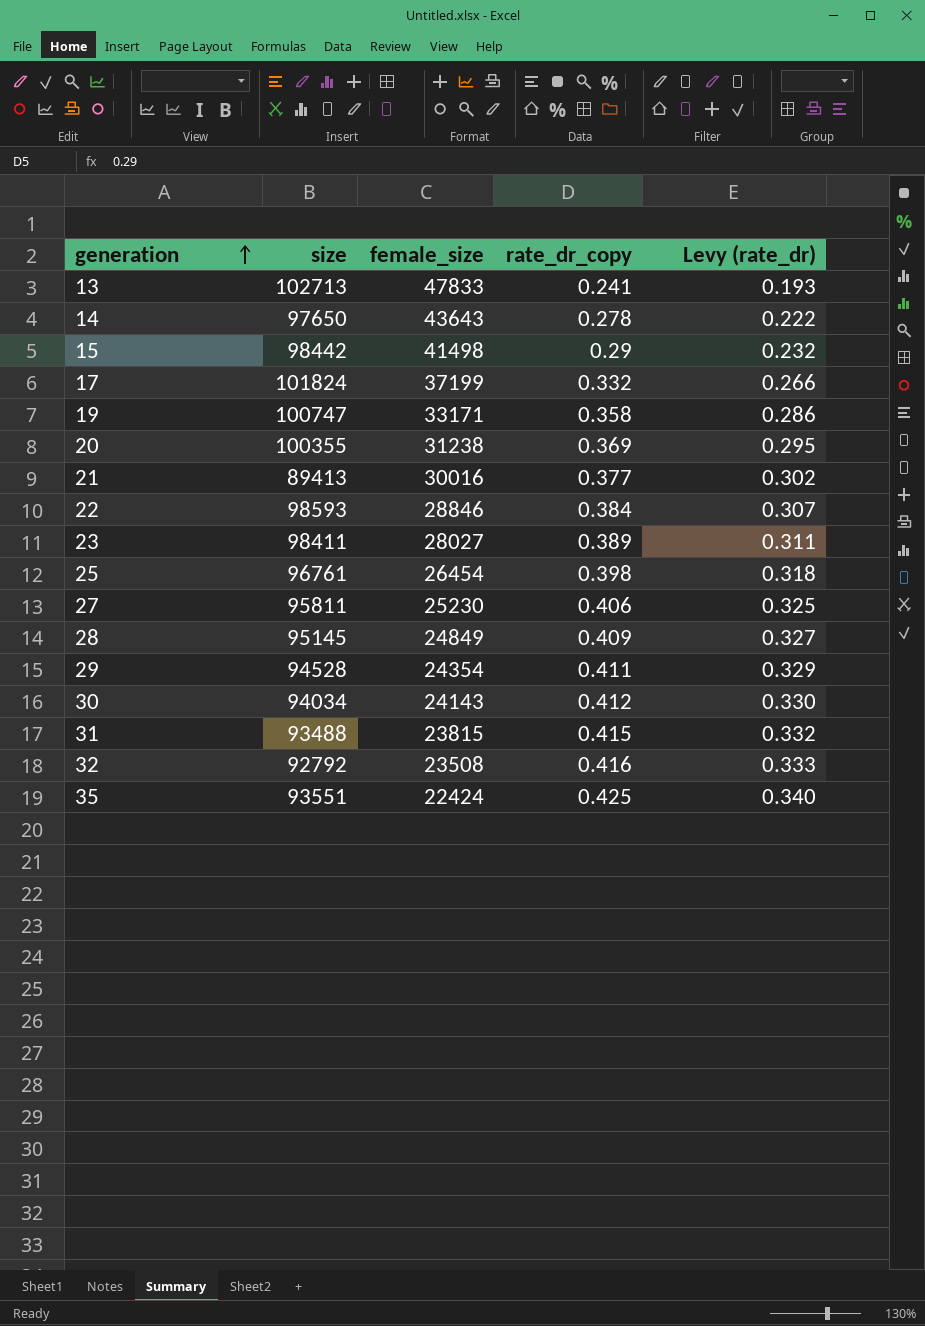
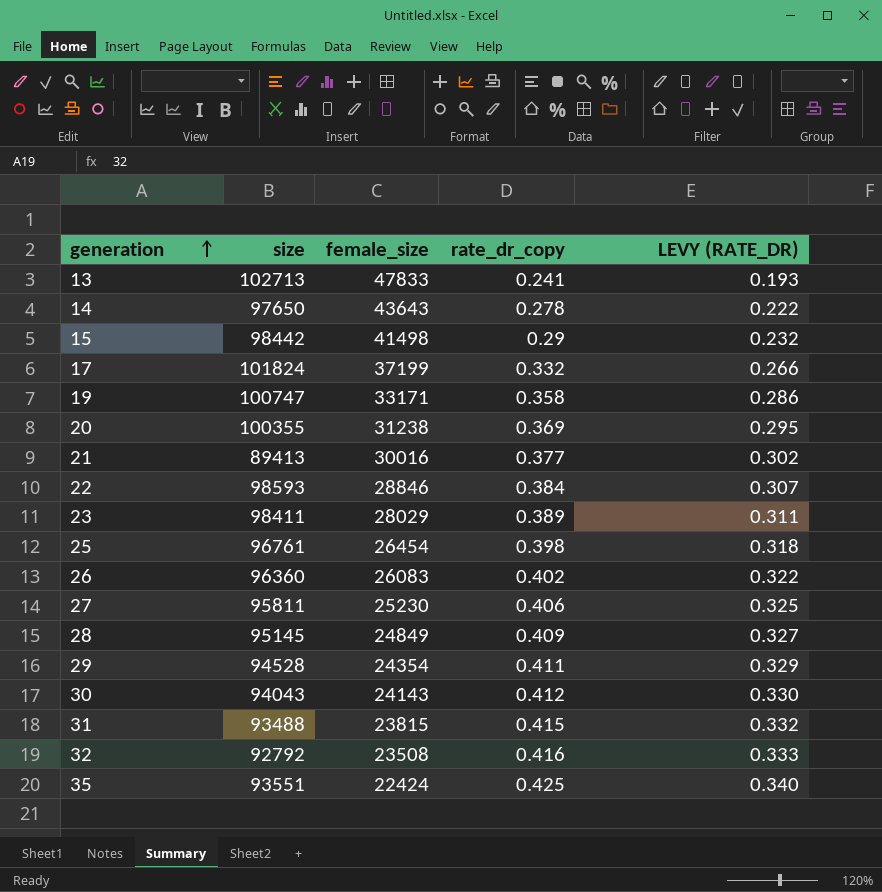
column name: Levy (rate_dr) -> LEVY (RATE_DR)
23 | female_size: 28027 -> 28029
row 26: none -> 96360 | 26083 | 0.402 | 0.322
30 | size: 94034 -> 94043

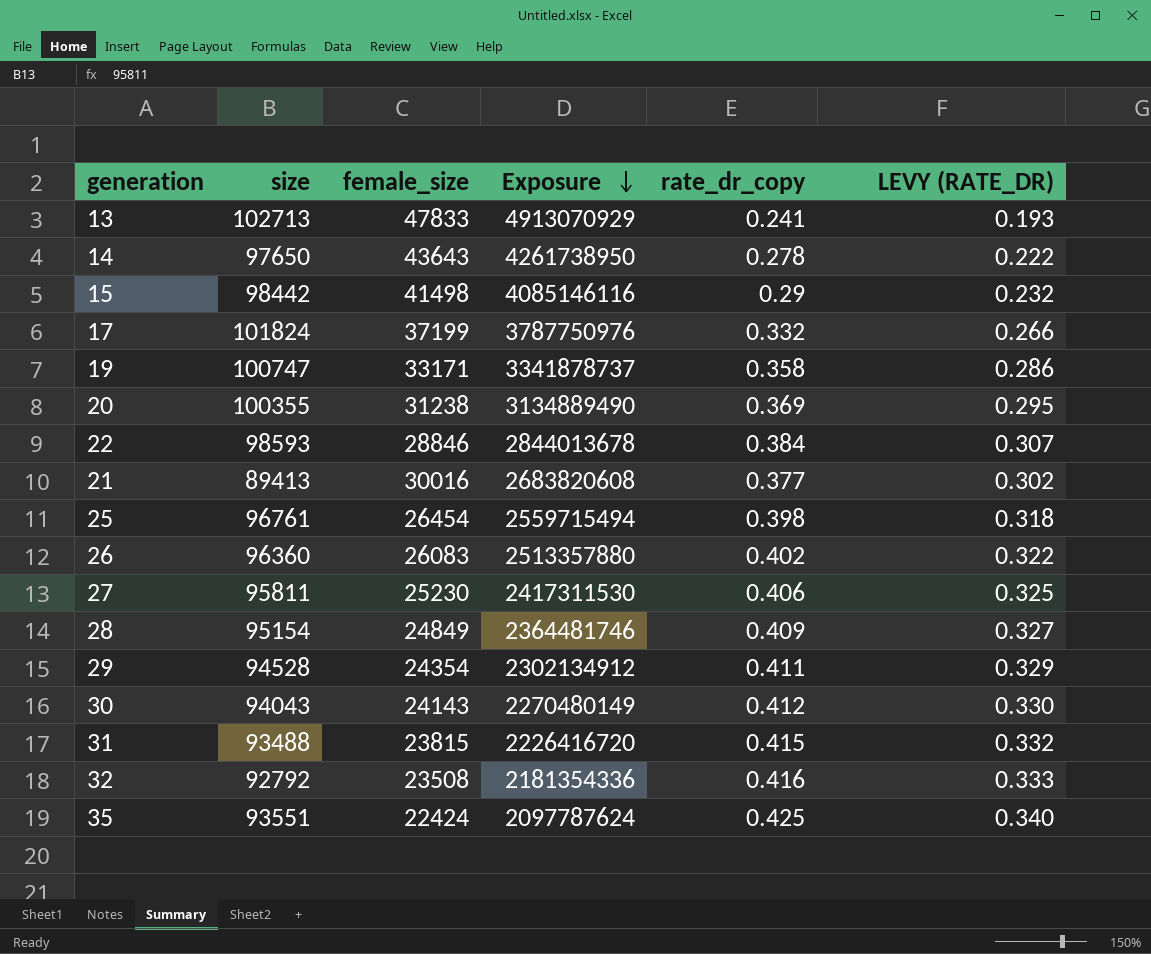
row order: generation ascending -> Exposure descending
column Exposure | formula: none -> [size] * [female_size]
row 23: 98411 | 28029 | 0.389 | 0.311 -> none
28 | size: 95145 -> 95154

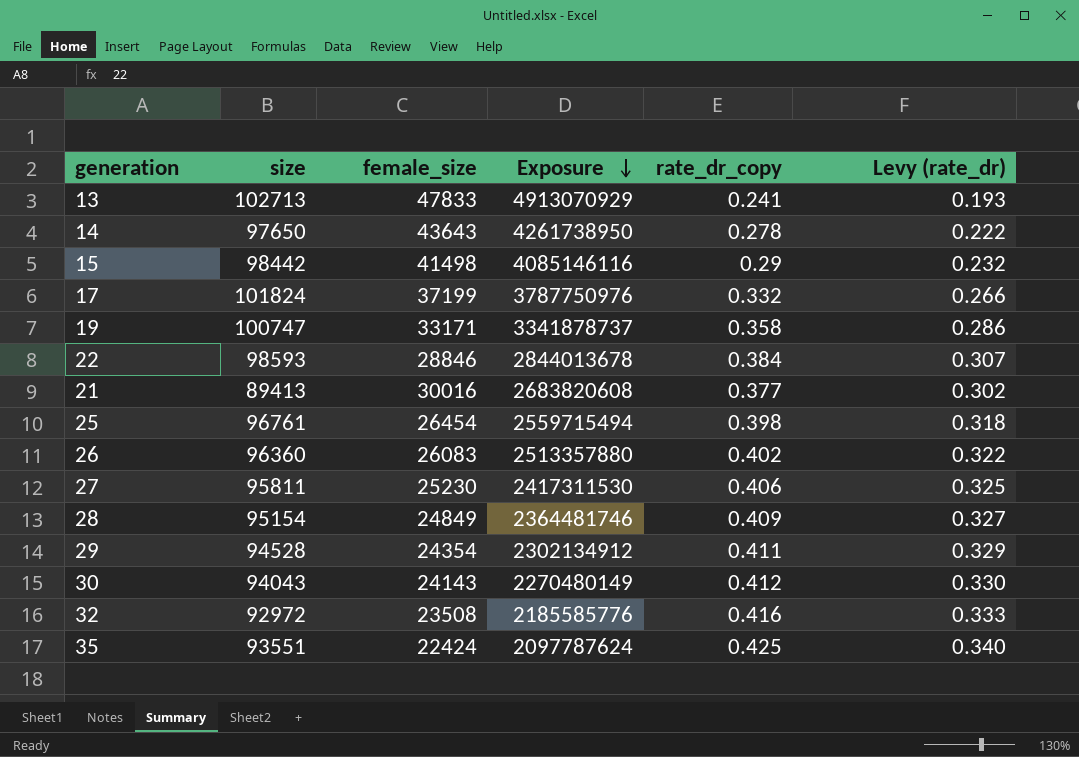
column name: LEVY (RATE_DR) -> Levy (rate_dr)
row 20: 100355 | 31238 | 3134889490 | 0.369 | 0.295 -> none
row 31: 93488 | 23815 | 2226416720 | 0.415 | 0.332 -> none
32 | size: 92792 -> 92972
32 | Exposure: 2181354336 -> 2185585776

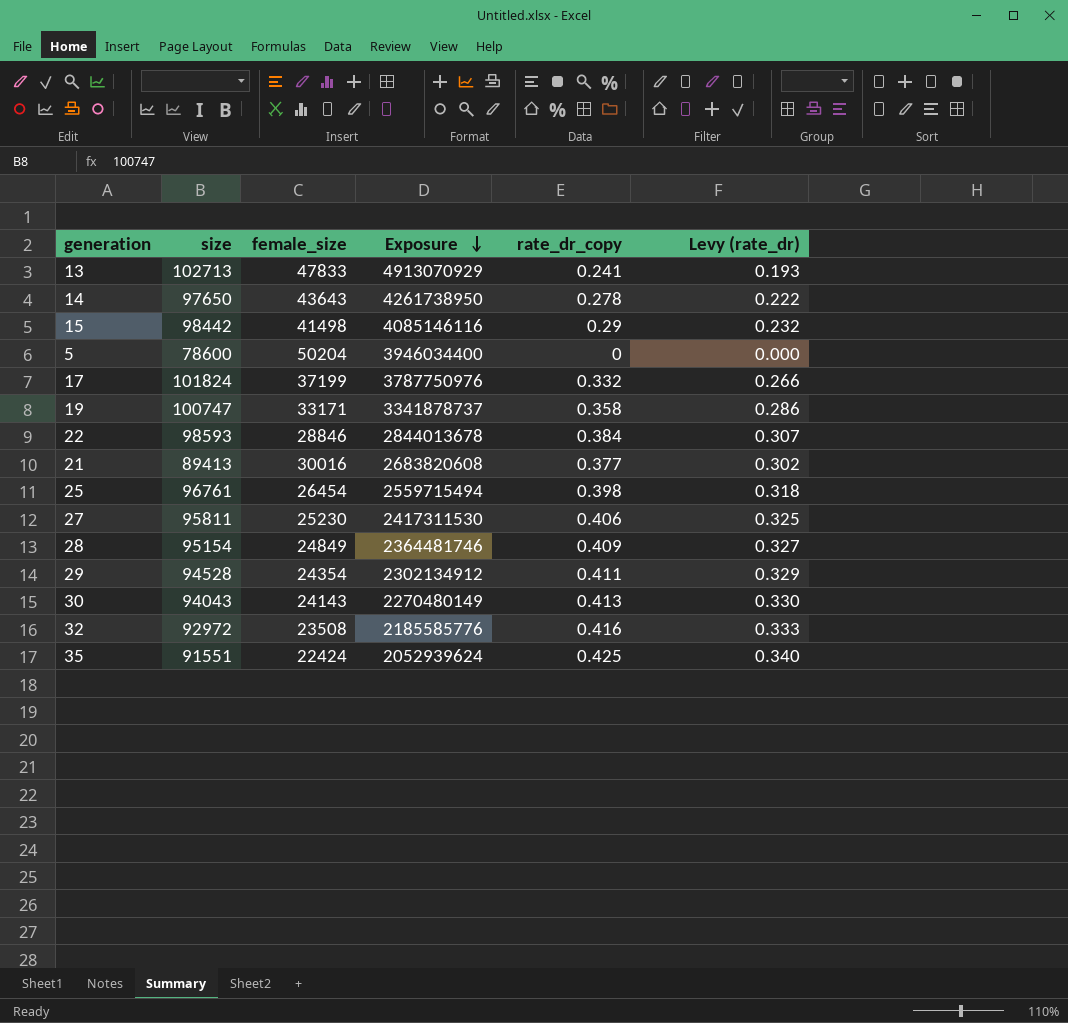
row 26: 96360 | 26083 | 2513357880 | 0.402 | 0.322 -> none
row 5: none -> 78600 | 50204 | 3946034400 | 0 | 0.000
30 | rate_dr_copy: 0.412 -> 0.413
35 | size: 93551 -> 91551
35 | Exposure: 2097787624 -> 2052939624

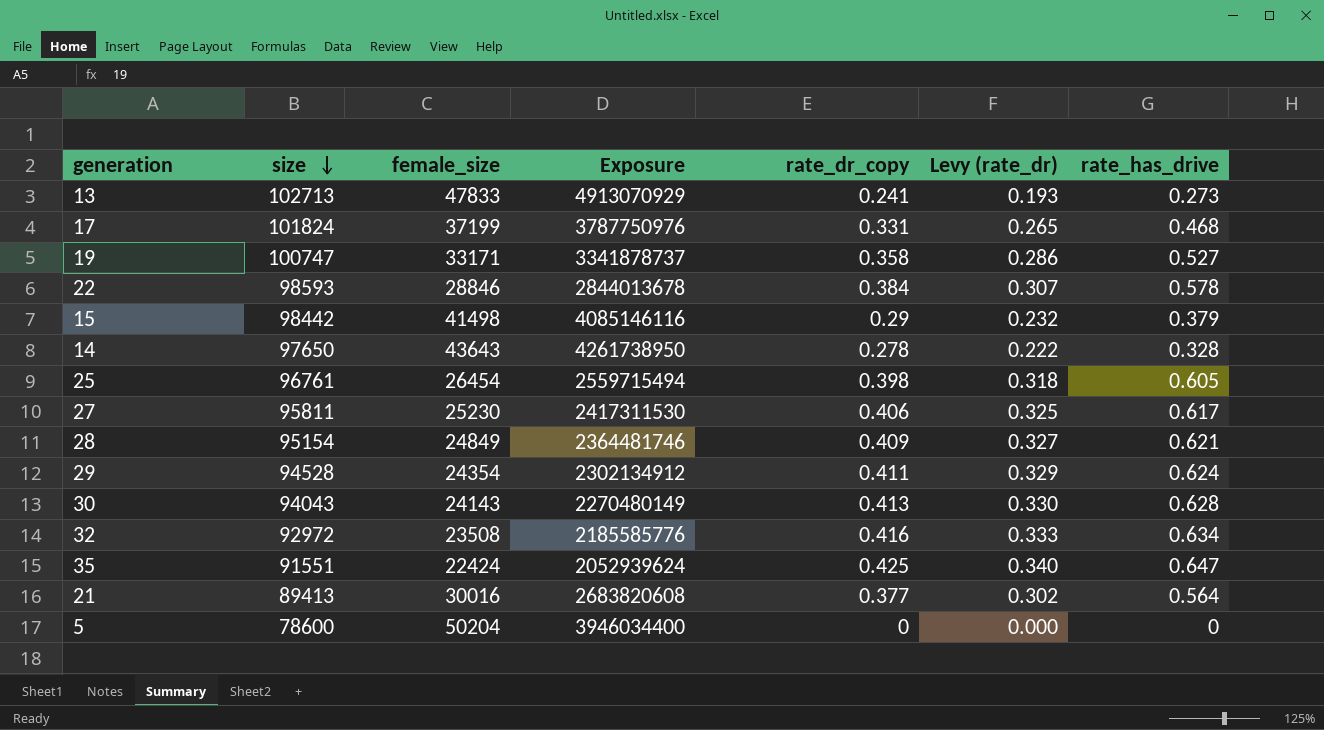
row order: Exposure descending -> size descending
column rate_has_drive | position: none -> 7
17 | rate_dr_copy: 0.332 -> 0.331
17 | Levy (rate_dr): 0.266 -> 0.265

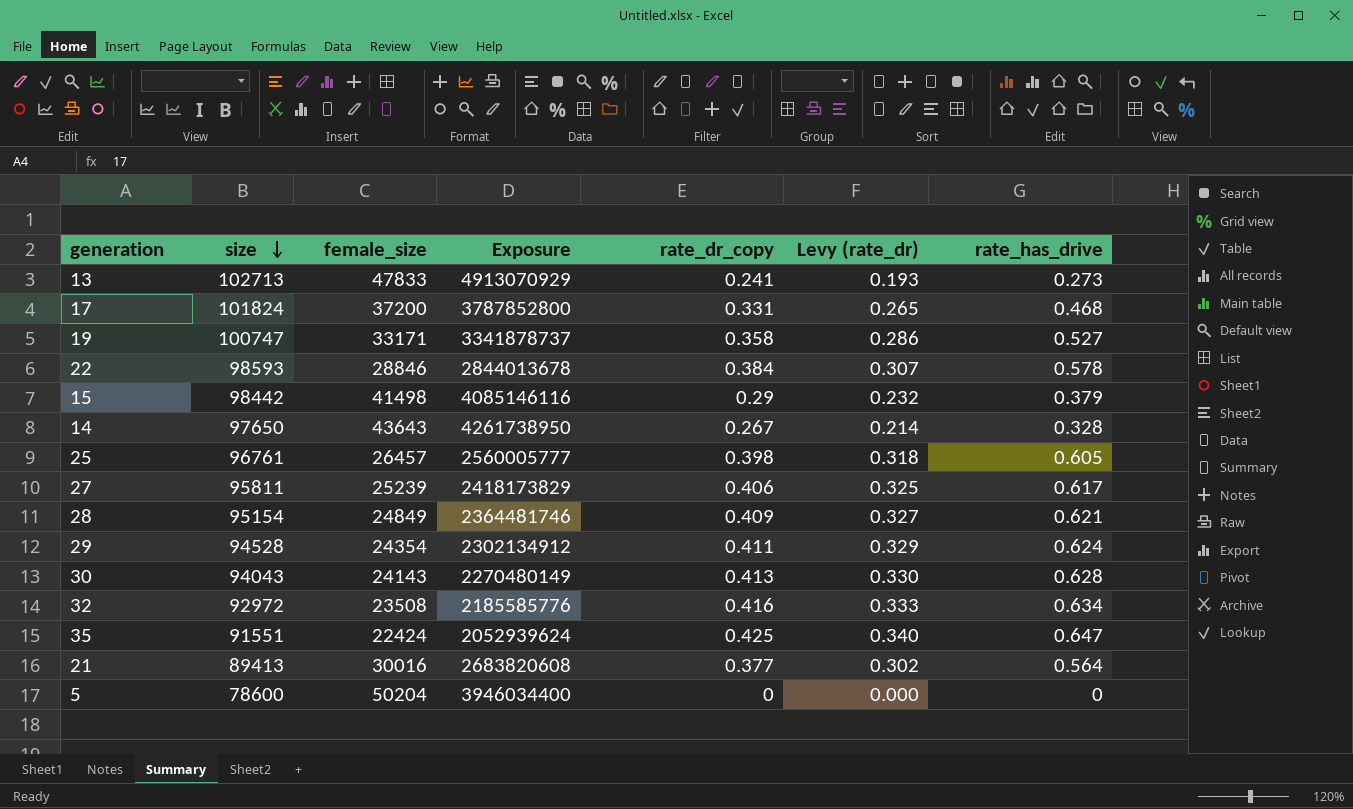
17 | female_size: 37199 -> 37200
17 | Exposure: 3787750976 -> 3787852800
14 | rate_dr_copy: 0.278 -> 0.267
14 | Levy (rate_dr): 0.222 -> 0.214
25 | female_size: 26454 -> 26457
25 | Exposure: 2559715494 -> 2560005777
27 | female_size: 25230 -> 25239
27 | Exposure: 2417311530 -> 2418173829

